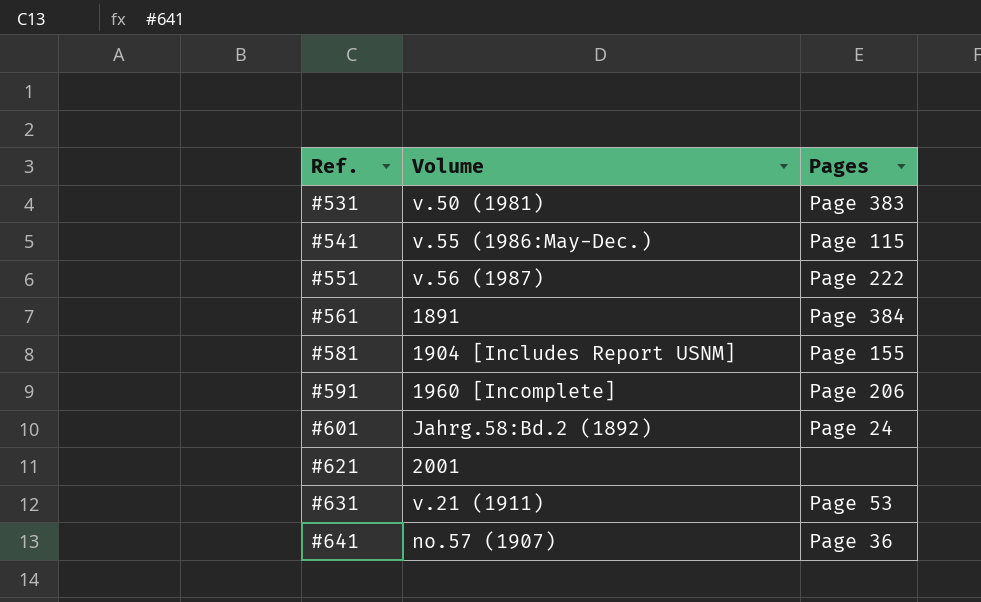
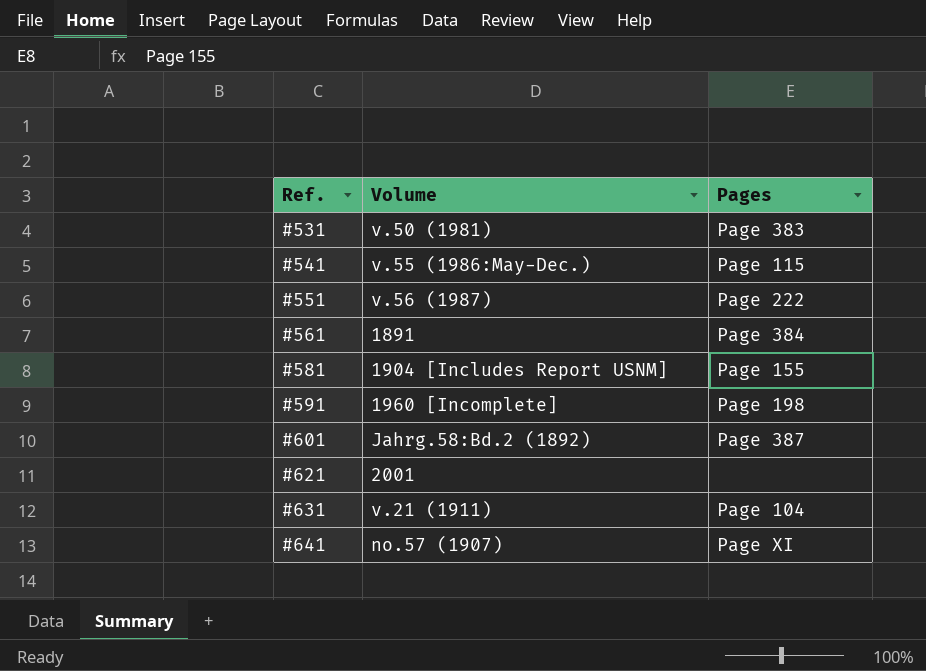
#591 | Pages: Page 206 -> Page 198
#601 | Pages: Page 24 -> Page 387
#631 | Pages: Page 53 -> Page 104
#641 | Pages: Page 36 -> Page XI

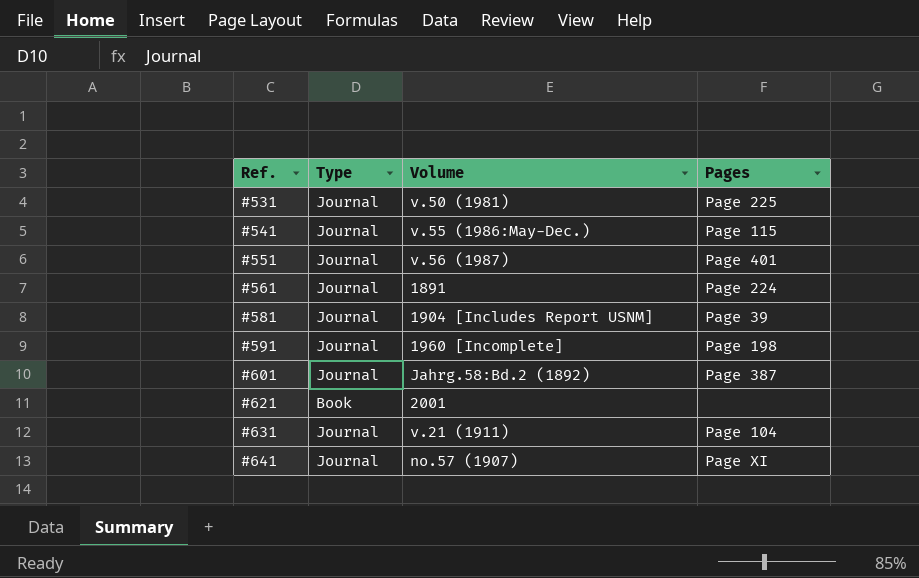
column Type | position: none -> 2
#531 | Pages: Page 383 -> Page 225
#551 | Pages: Page 222 -> Page 401
#561 | Pages: Page 384 -> Page 224
#581 | Pages: Page 155 -> Page 39

